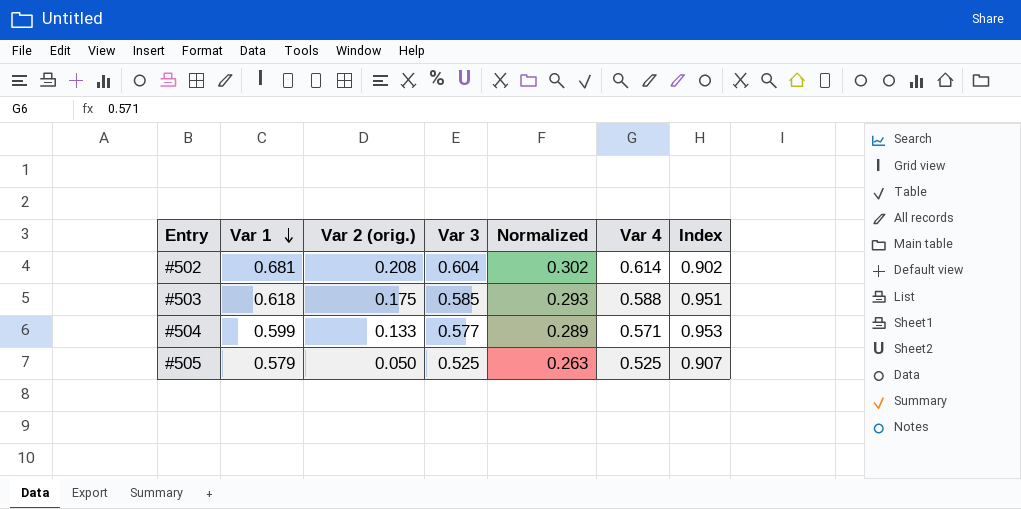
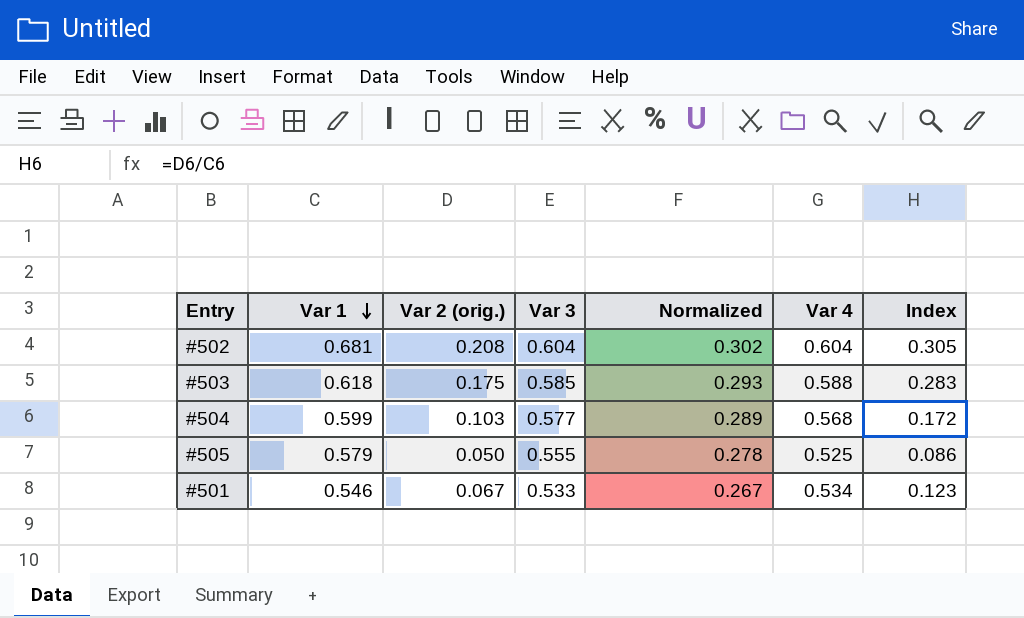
column Index | formula: [Var 4] / [Var 1] -> [Var 2 (orig.)] / [Var 1]
#502 | Var 4: 0.614 -> 0.604
#504 | Var 2 (orig.): 0.133 -> 0.103
#504 | Var 4: 0.571 -> 0.568
#505 | Var 3: 0.525 -> 0.555
#505 | Normalized: 0.263 -> 0.278
row #501: none -> 0.546 | 0.067 | 0.533 | 0.267 | 0.534 | 0.123

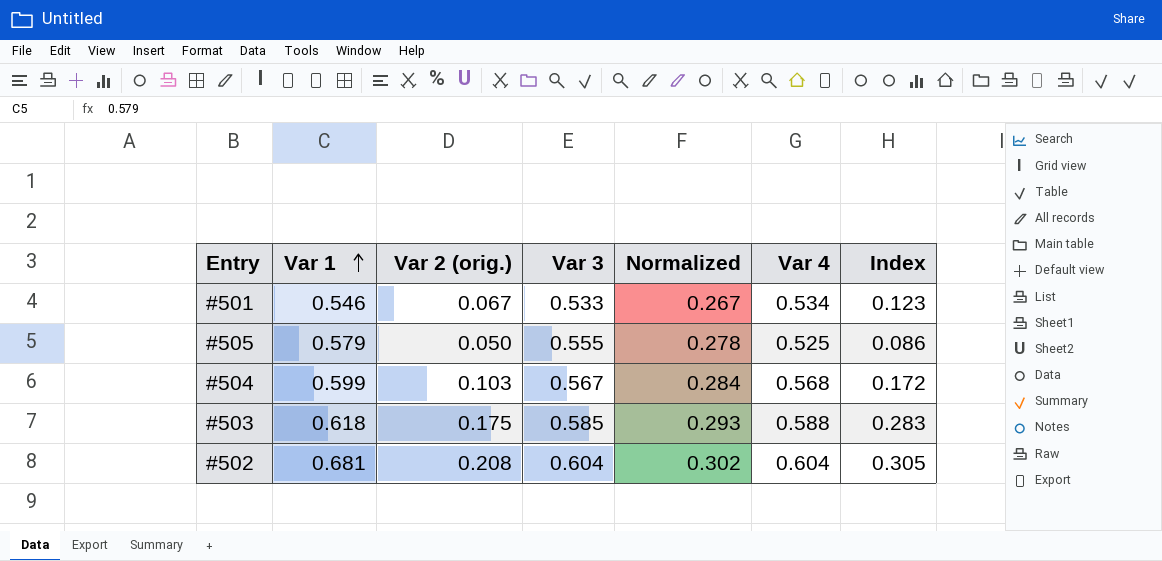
row order: Var 1 descending -> Var 1 ascending
#504 | Var 3: 0.577 -> 0.567
#504 | Normalized: 0.289 -> 0.284

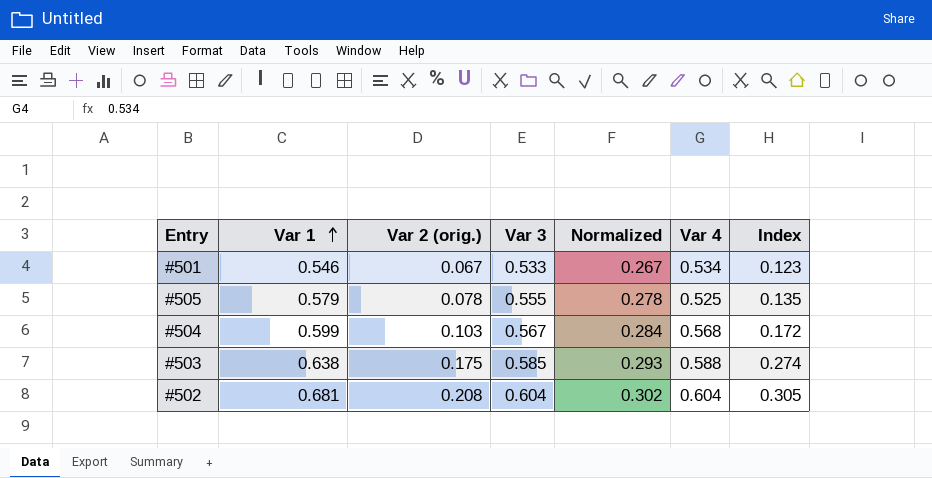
#505 | Var 2 (orig.): 0.050 -> 0.078
#505 | Index: 0.086 -> 0.135
#503 | Var 1: 0.618 -> 0.638
#503 | Index: 0.283 -> 0.274

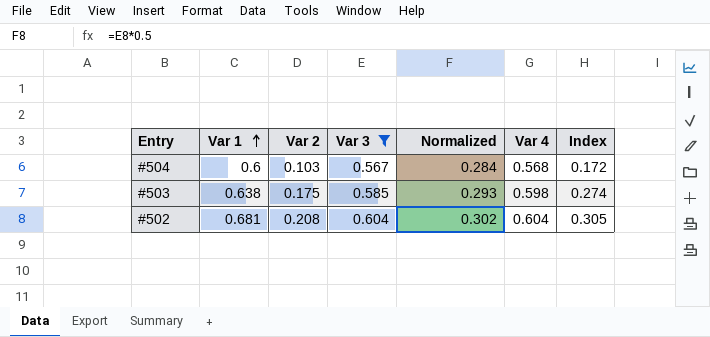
filter: none -> Var 3 >= 0.567
column name: Var 2 (orig.) -> Var 2
#504 | Var 1: 0.599 -> 0.6
#503 | Var 4: 0.588 -> 0.598

